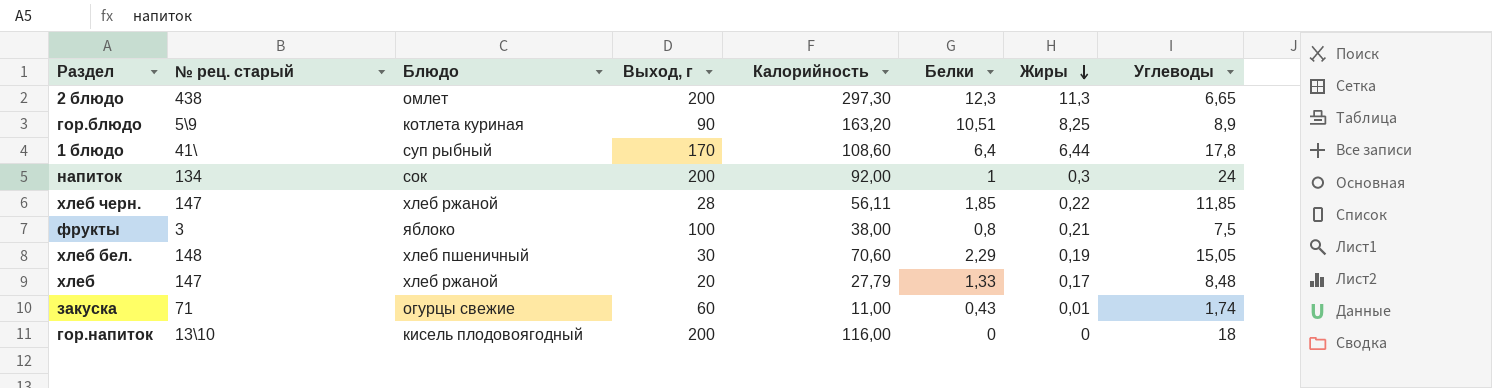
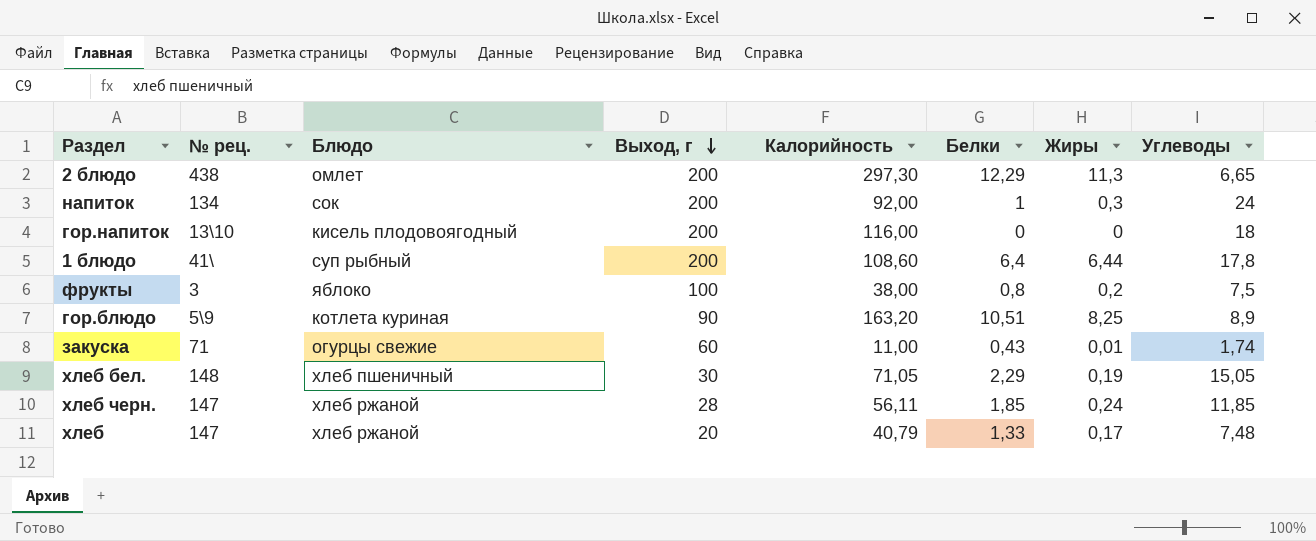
row order: Жиры descending -> Выход, г descending
column name: № рец. старый -> № рец.
2 блюдо | Белки: 12,3 -> 12,29
1 блюдо | Выход, г: 170 -> 200
фрукты | Жиры: 0,21 -> 0,2
хлеб бел. | Калорийность: 70,60 -> 71,05
хлеб черн. | Жиры: 0,22 -> 0,24
хлеб | Калорийность: 27,79 -> 40,79
хлеб | Углеводы: 8,48 -> 7,48

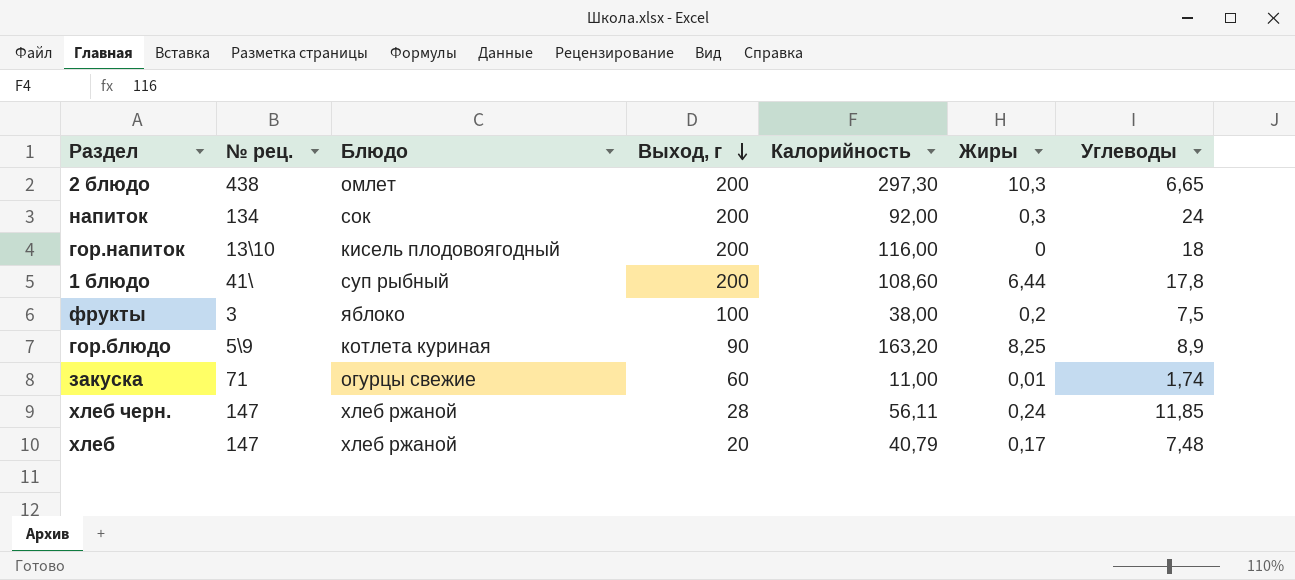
column Белки | position: 6 -> none
row хлеб бел.: 148 | хлеб пшеничный | 30 | 71,05 | 2,29 | 0,19 | 15,05 -> none
2 блюдо | Жиры: 11,3 -> 10,3

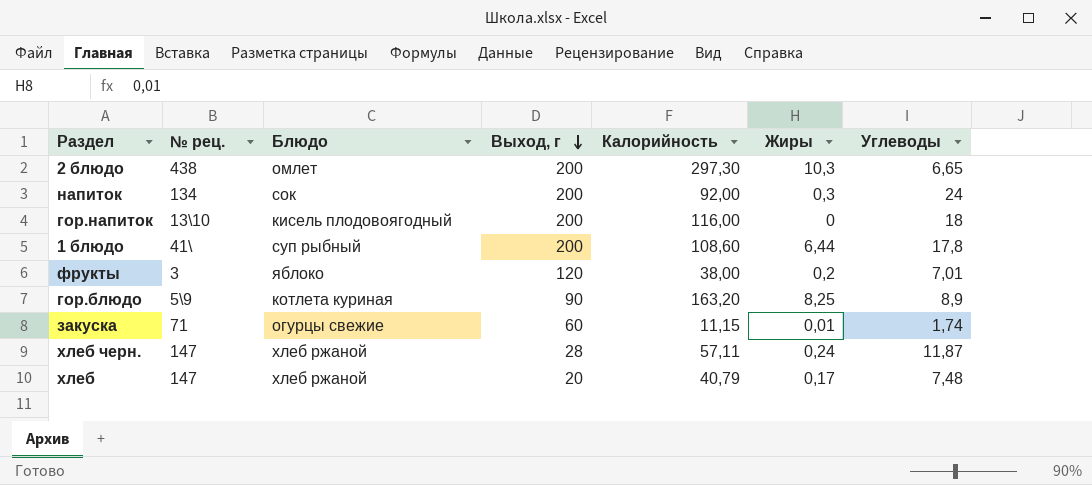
фрукты | Выход, г: 100 -> 120
фрукты | Углеводы: 7,5 -> 7,01
закуска | Калорийность: 11,00 -> 11,15
хлеб черн. | Калорийность: 56,11 -> 57,11
хлеб черн. | Углеводы: 11,85 -> 11,87

